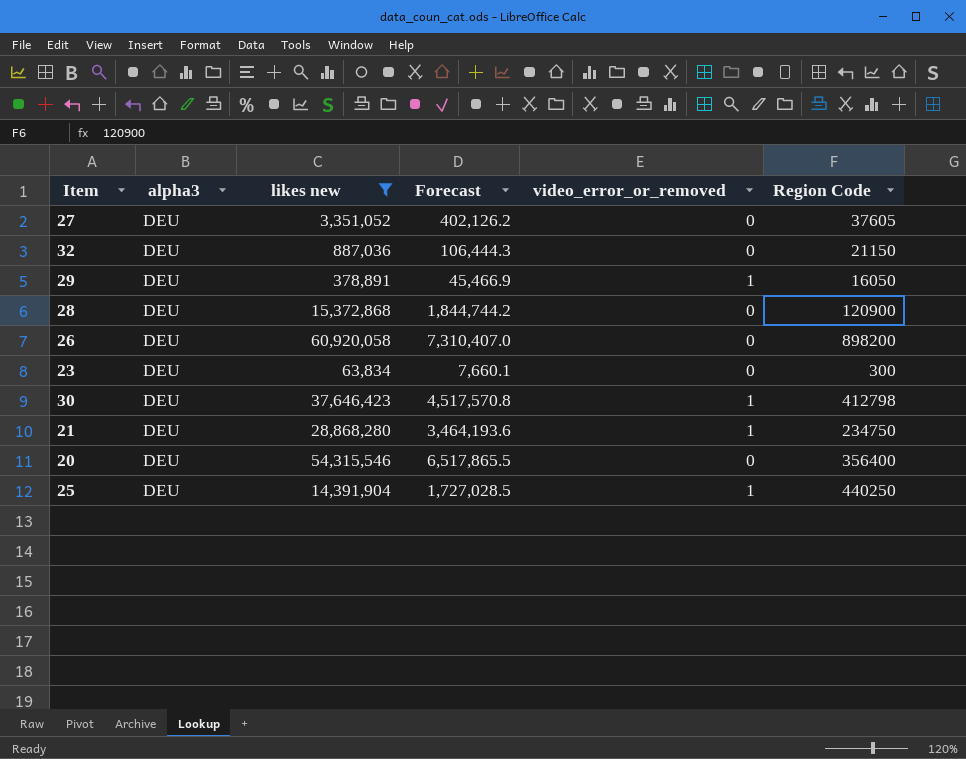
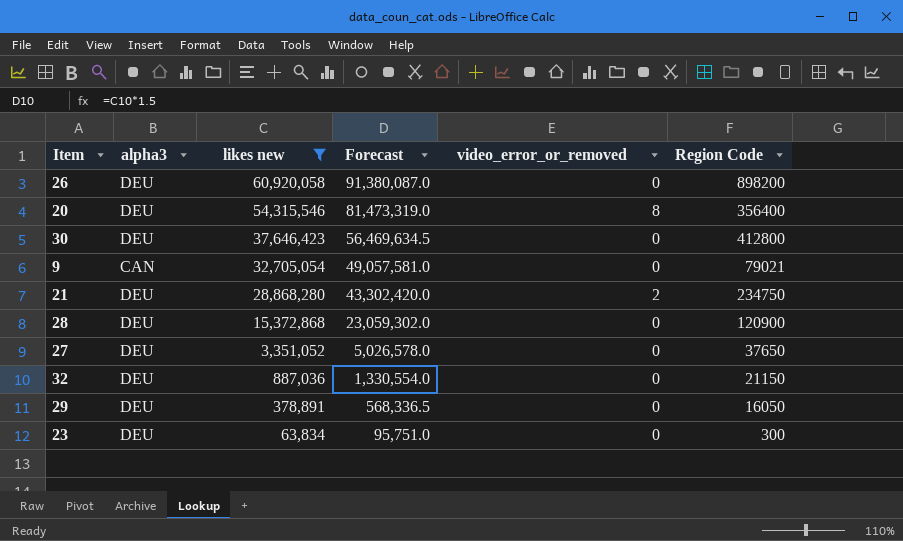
row order: none -> likes new descending
column Forecast | formula: [likes new] * 0.12 -> [likes new] * 1.5
row 25: DEU | 14,391,904 | 1,727,028.5 | 1 | 440250 -> none
20 | video_error_or_removed: 0 -> 8
30 | video_error_or_removed: 1 -> 0
30 | Region Code: 412798 -> 412800
row 9: none -> CAN | 32,705,054 | 49,057,581.0 | 0 | 79021
21 | video_error_or_removed: 1 -> 2
27 | Region Code: 37605 -> 37650
29 | video_error_or_removed: 1 -> 0

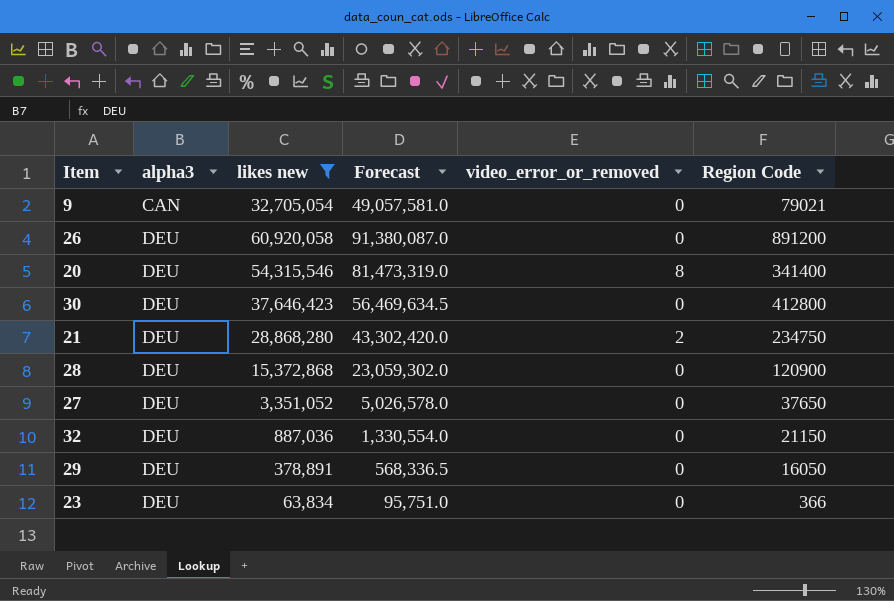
row order: likes new descending -> alpha3 ascending
26 | Region Code: 898200 -> 891200
20 | Region Code: 356400 -> 341400
23 | Region Code: 300 -> 366

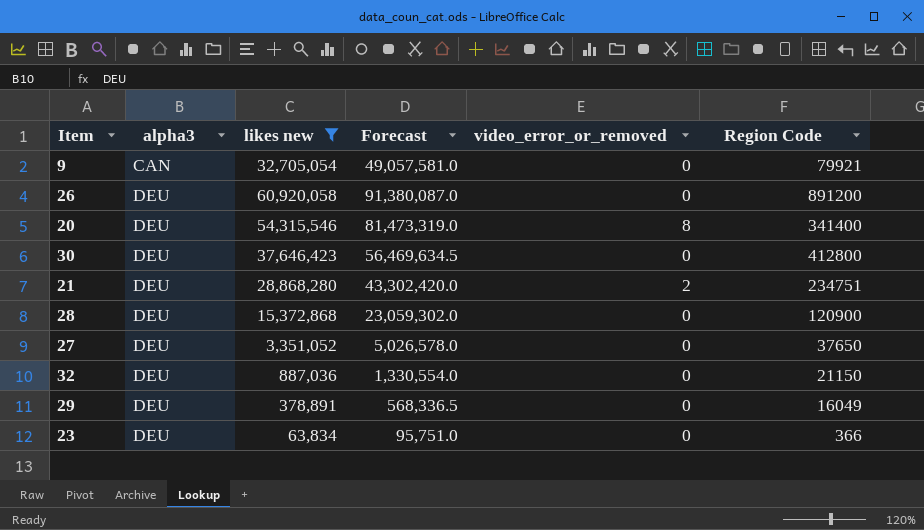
9 | Region Code: 79021 -> 79921
21 | Region Code: 234750 -> 234751
29 | Region Code: 16050 -> 16049

